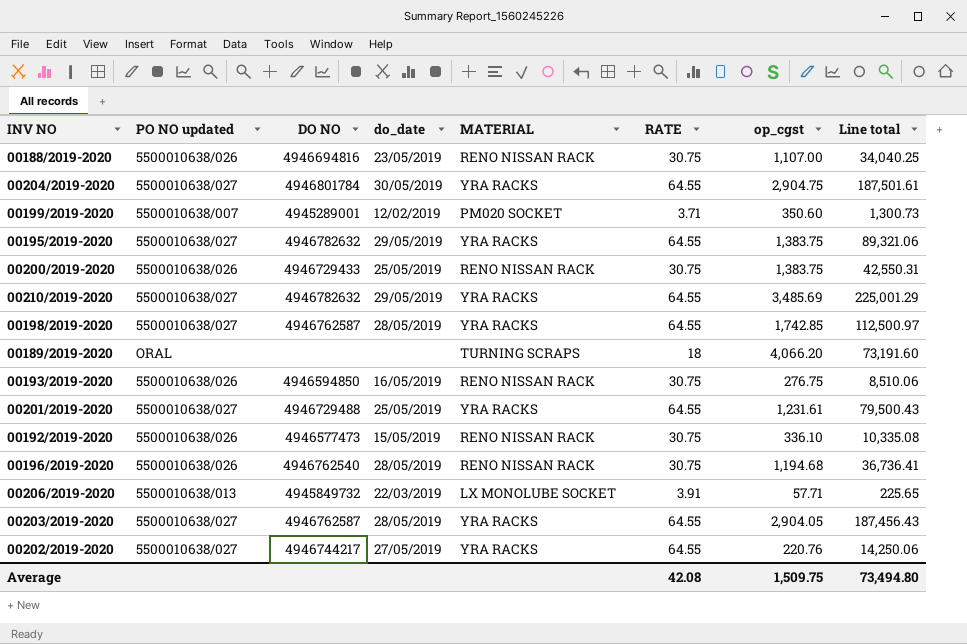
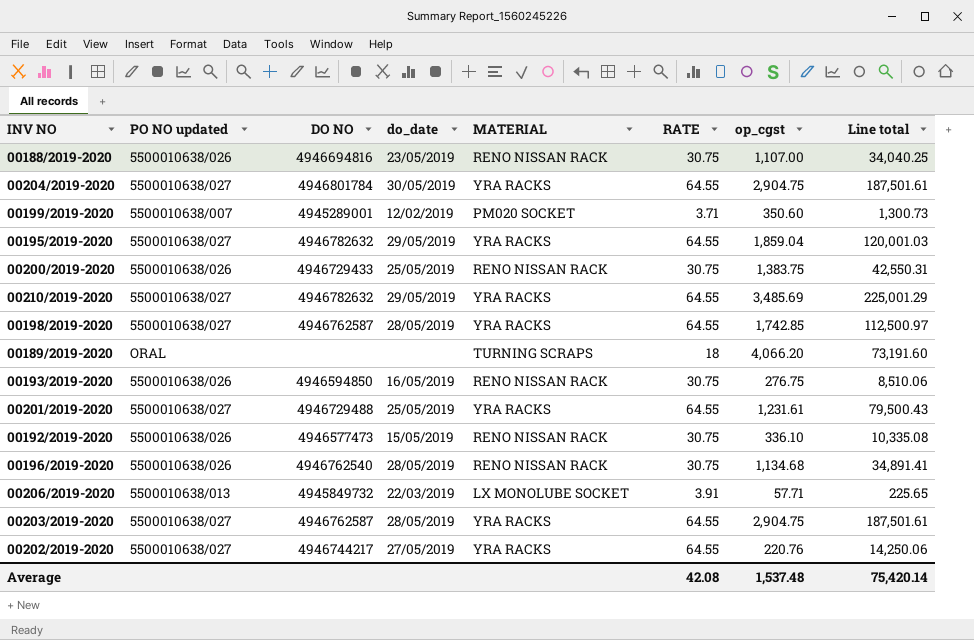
00195/2019-2020 | op_cgst: 1,383.75 -> 1,859.04
00195/2019-2020 | Line total: 89,321.06 -> 120,001.03
00196/2019-2020 | op_cgst: 1,194.68 -> 1,134.68
00196/2019-2020 | Line total: 36,736.41 -> 34,891.41
00203/2019-2020 | op_cgst: 2,904.05 -> 2,904.75
00203/2019-2020 | Line total: 187,456.43 -> 187,501.61
Average | op_cgst: 1,509.75 -> 1,537.48
Average | Line total: 73,494.80 -> 75,420.14

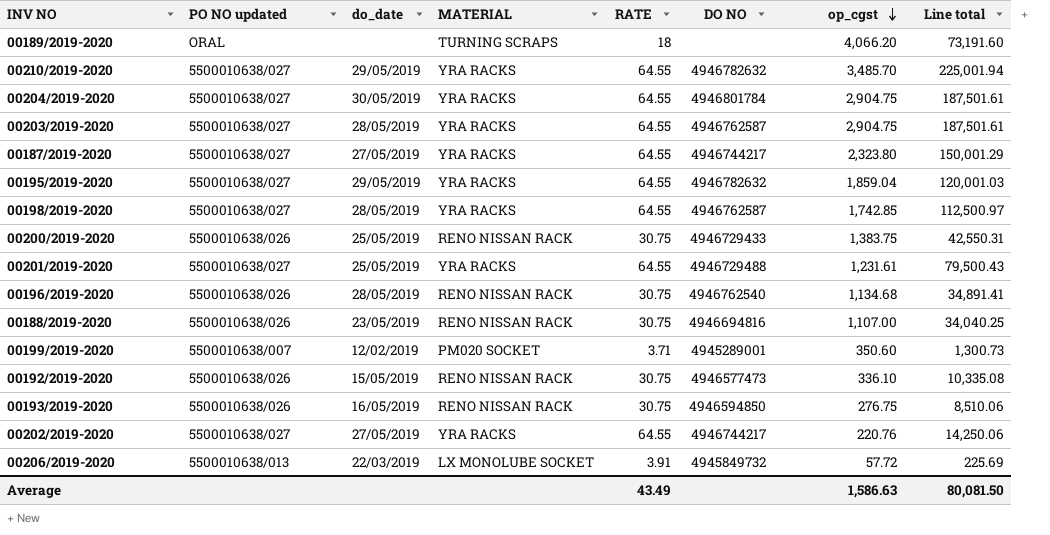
row order: none -> op_cgst descending
column DO NO | position: 3 -> 6
00210/2019-2020 | op_cgst: 3,485.69 -> 3,485.70
00210/2019-2020 | Line total: 225,001.29 -> 225,001.94
row 00187/2019-2020: none -> 5500010638/027 | 27/05/2019 | YRA RACKS | 64.55 | 4946744217 | 2,323.80 | 150,001.29
00206/2019-2020 | op_cgst: 57.71 -> 57.72
00206/2019-2020 | Line total: 225.65 -> 225.69
Average | RATE: 42.08 -> 43.49
Average | op_cgst: 1,537.48 -> 1,586.63
Average | Line total: 75,420.14 -> 80,081.50

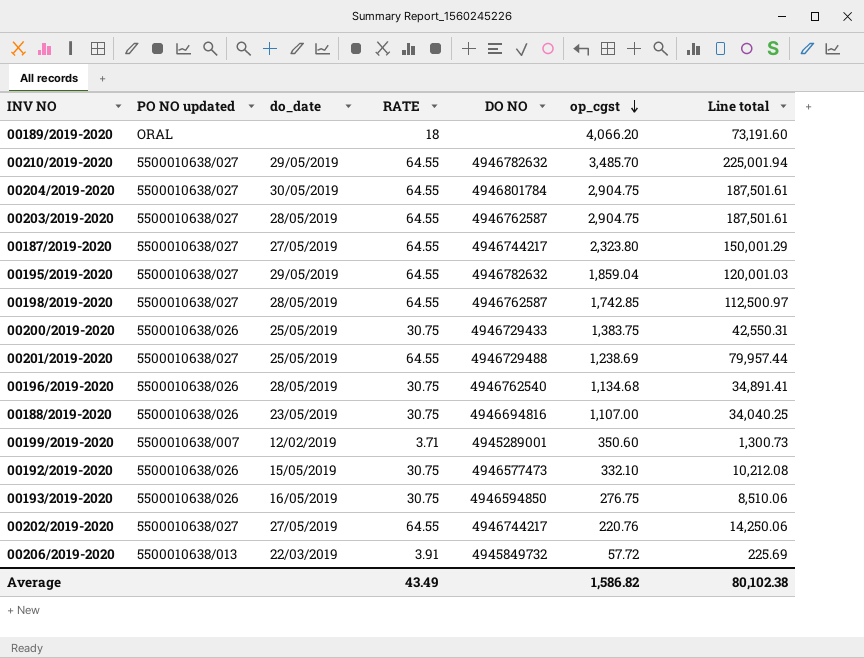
column MATERIAL | position: 4 -> none
00201/2019-2020 | op_cgst: 1,231.61 -> 1,238.69
00201/2019-2020 | Line total: 79,500.43 -> 79,957.44
00192/2019-2020 | op_cgst: 336.10 -> 332.10
00192/2019-2020 | Line total: 10,335.08 -> 10,212.08
Average | op_cgst: 1,586.63 -> 1,586.82
Average | Line total: 80,081.50 -> 80,102.38

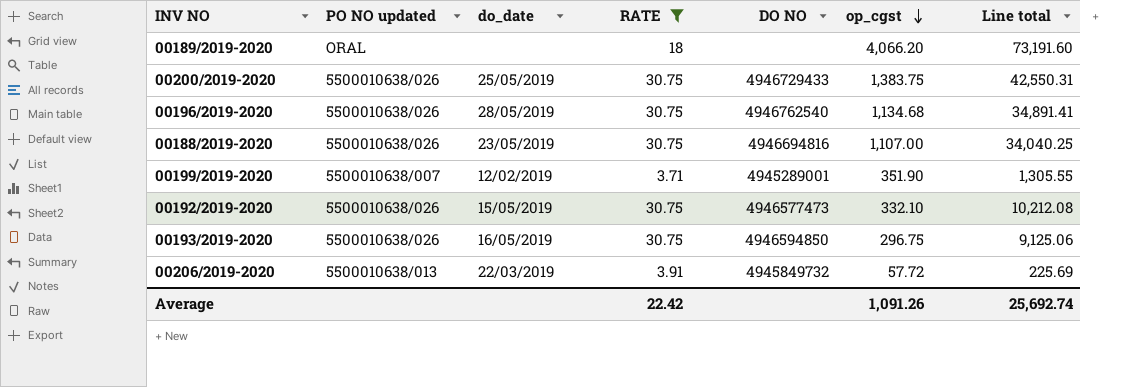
filter: none -> RATE != 64.55
00199/2019-2020 | op_cgst: 350.60 -> 351.90
00199/2019-2020 | Line total: 1,300.73 -> 1,305.55
00193/2019-2020 | op_cgst: 276.75 -> 296.75
00193/2019-2020 | Line total: 8,510.06 -> 9,125.06
Average | RATE: 43.49 -> 22.42
Average | op_cgst: 1,586.82 -> 1,091.26
Average | Line total: 80,102.38 -> 25,692.74

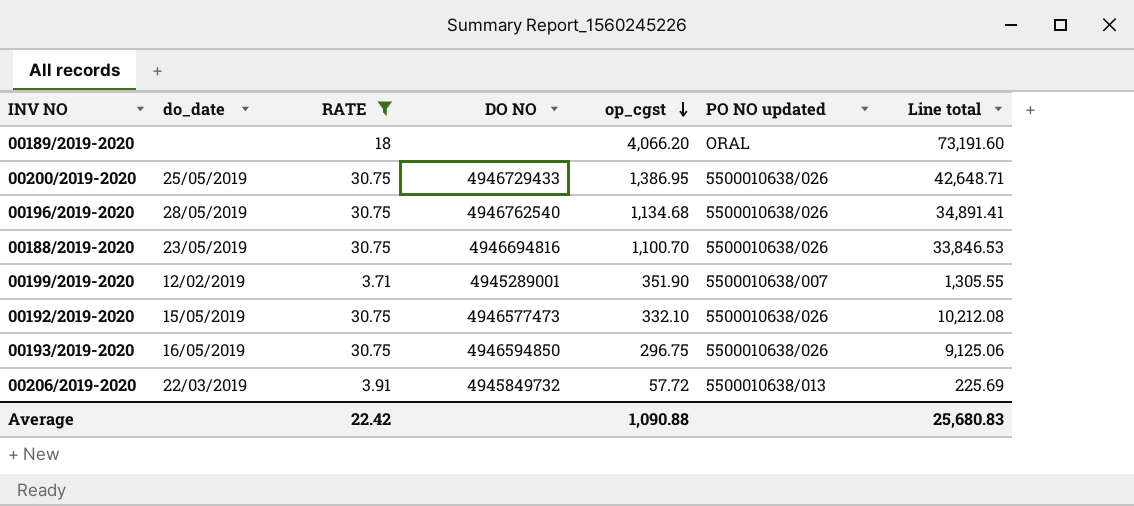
column PO NO updated | position: 2 -> 6
00200/2019-2020 | op_cgst: 1,383.75 -> 1,386.95
00200/2019-2020 | Line total: 42,550.31 -> 42,648.71
00188/2019-2020 | op_cgst: 1,107.00 -> 1,100.70
00188/2019-2020 | Line total: 34,040.25 -> 33,846.53
Average | op_cgst: 1,091.26 -> 1,090.88
Average | Line total: 25,692.74 -> 25,680.83

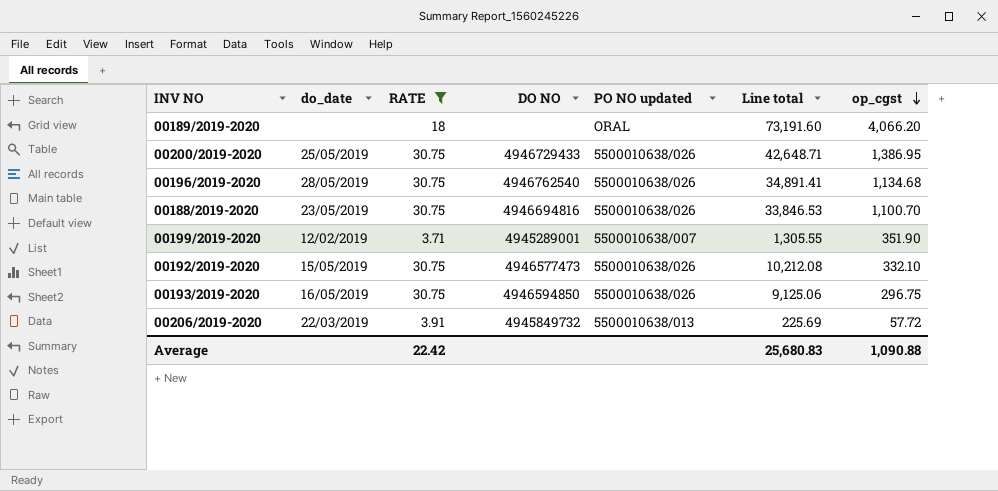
column op_cgst | position: 5 -> 7

